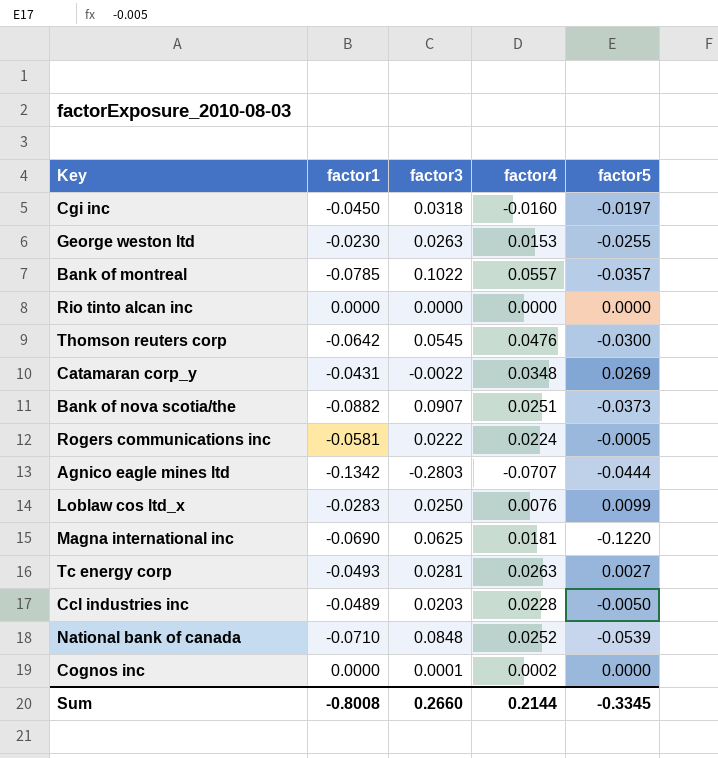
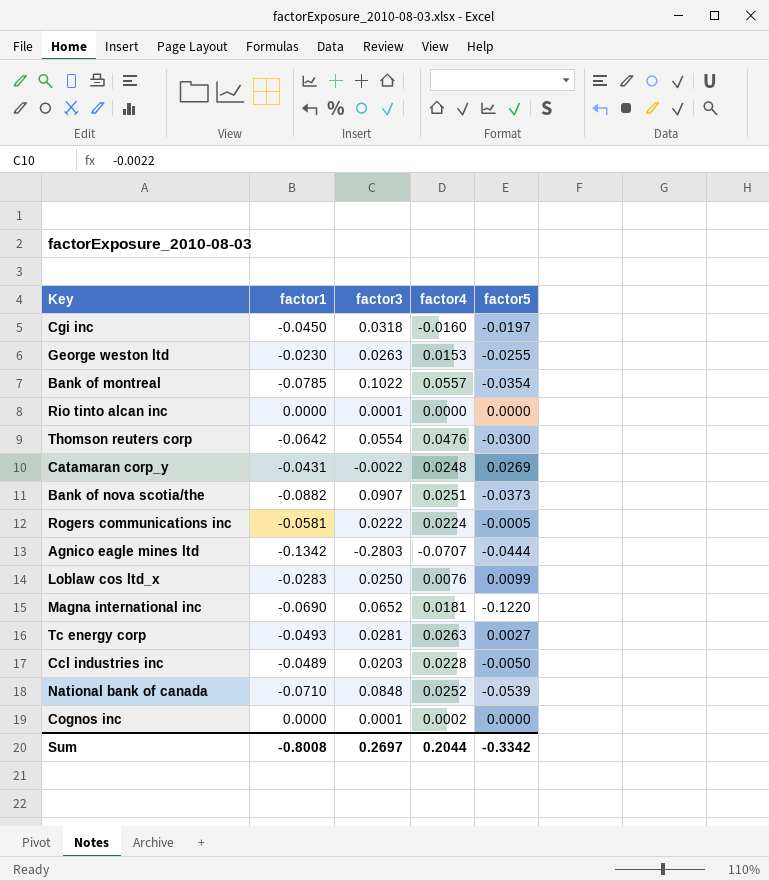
Bank of montreal | factor5: -0.0357 -> -0.0354
Rio tinto alcan inc | factor3: 0.0000 -> 0.0001
Thomson reuters corp | factor3: 0.0545 -> 0.0554
Catamaran corp_y | factor4: 0.0348 -> 0.0248
Magna international inc | factor3: 0.0625 -> 0.0652
Sum | factor3: 0.2660 -> 0.2697
Sum | factor4: 0.2144 -> 0.2044
Sum | factor5: -0.3345 -> -0.3342

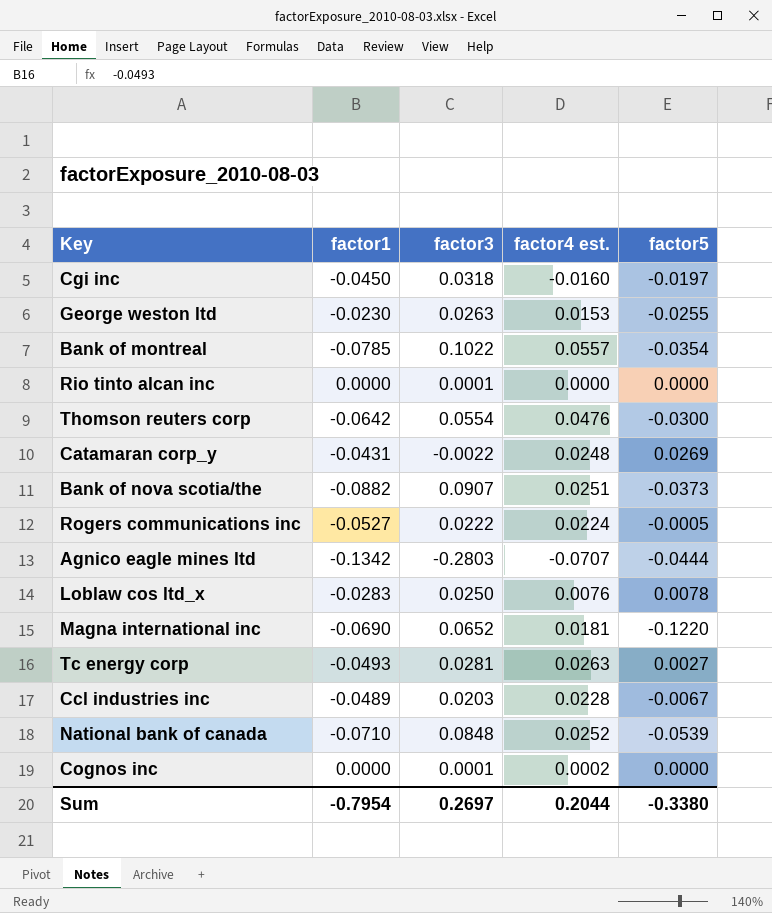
column name: factor4 -> factor4 est.
Rogers communications inc | factor1: -0.0581 -> -0.0527
Loblaw cos ltd_x | factor5: 0.0099 -> 0.0078
Ccl industries inc | factor5: -0.0050 -> -0.0067
Sum | factor1: -0.8008 -> -0.7954
Sum | factor5: -0.3342 -> -0.3380

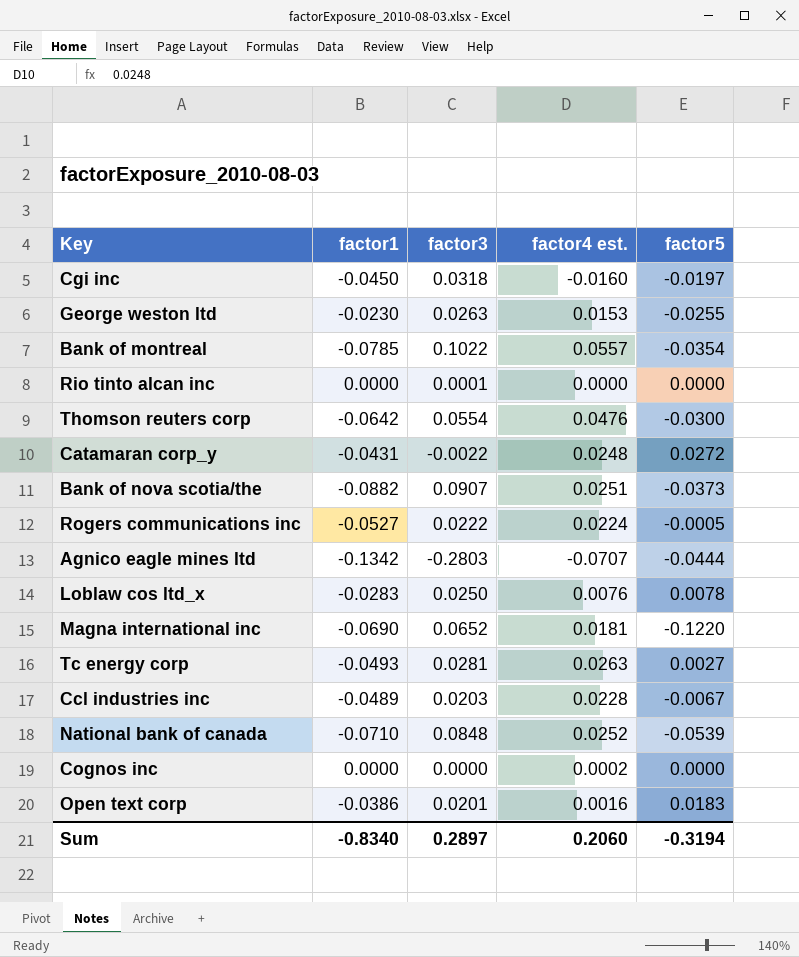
Catamaran corp_y | factor5: 0.0269 -> 0.0272
Cognos inc | factor3: 0.0001 -> 0.0000
row Open text corp: none -> -0.0386 | 0.0201 | 0.0016 | 0.0183
Sum | factor1: -0.7954 -> -0.8340
Sum | factor3: 0.2697 -> 0.2897
Sum | factor4 est.: 0.2044 -> 0.2060
Sum | factor5: -0.3380 -> -0.3194

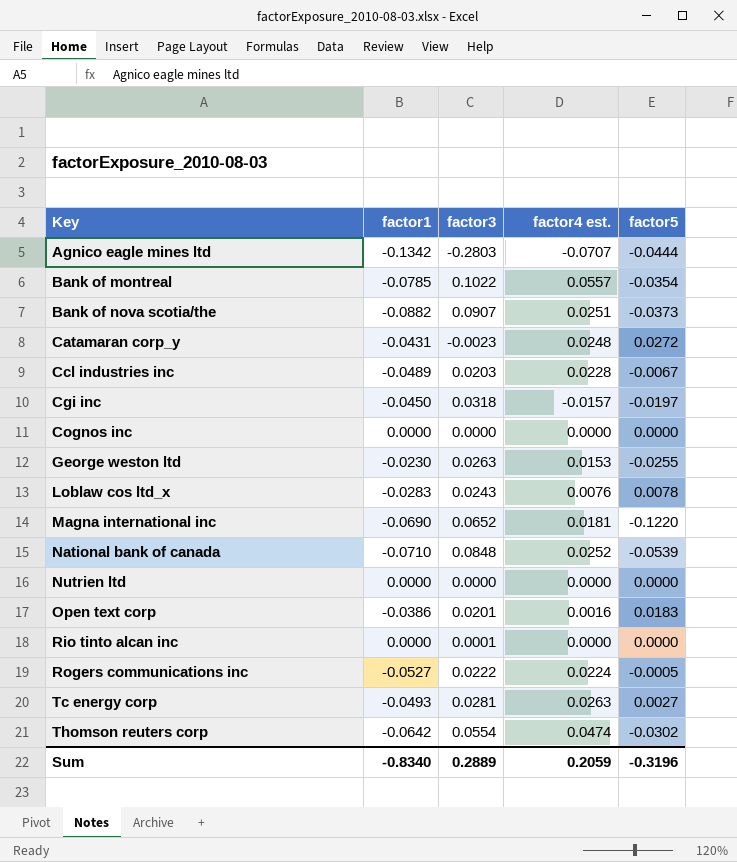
row order: none -> Key ascending
Catamaran corp_y | factor3: -0.0022 -> -0.0023
Cgi inc | factor4 est.: -0.0160 -> -0.0157
Cognos inc | factor4 est.: 0.0002 -> 0.0000
Loblaw cos ltd_x | factor3: 0.0250 -> 0.0243
row Nutrien ltd: none -> 0.0000 | 0.0000 | 0.0000 | 0.0000
Thomson reuters corp | factor4 est.: 0.0476 -> 0.0474
Thomson reuters corp | factor5: -0.0300 -> -0.0302
Sum | factor3: 0.2897 -> 0.2889
Sum | factor4 est.: 0.2060 -> 0.2059
Sum | factor5: -0.3194 -> -0.3196

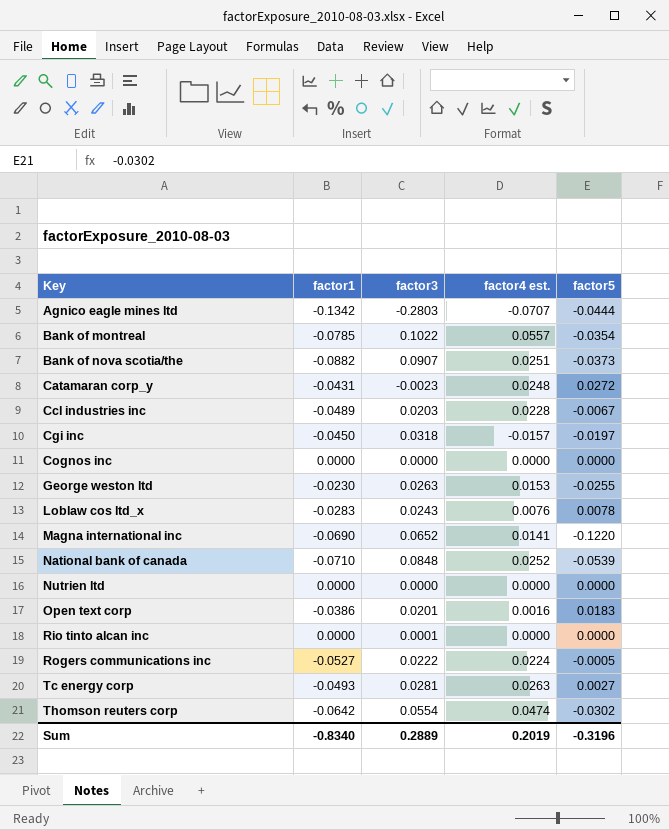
Magna international inc | factor4 est.: 0.0181 -> 0.0141
Sum | factor4 est.: 0.2059 -> 0.2019

